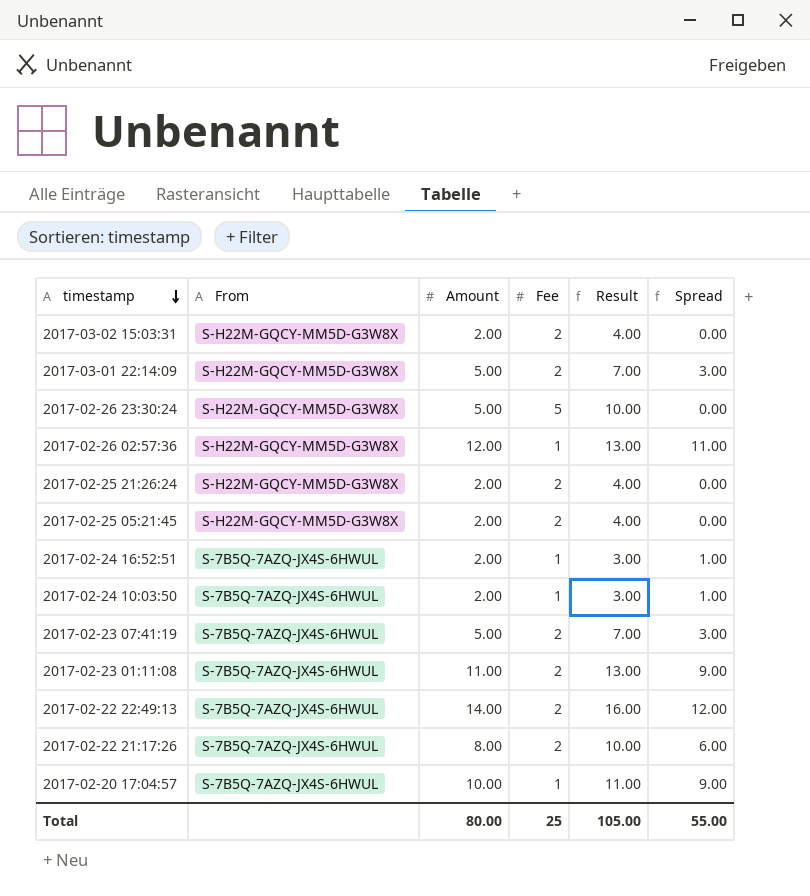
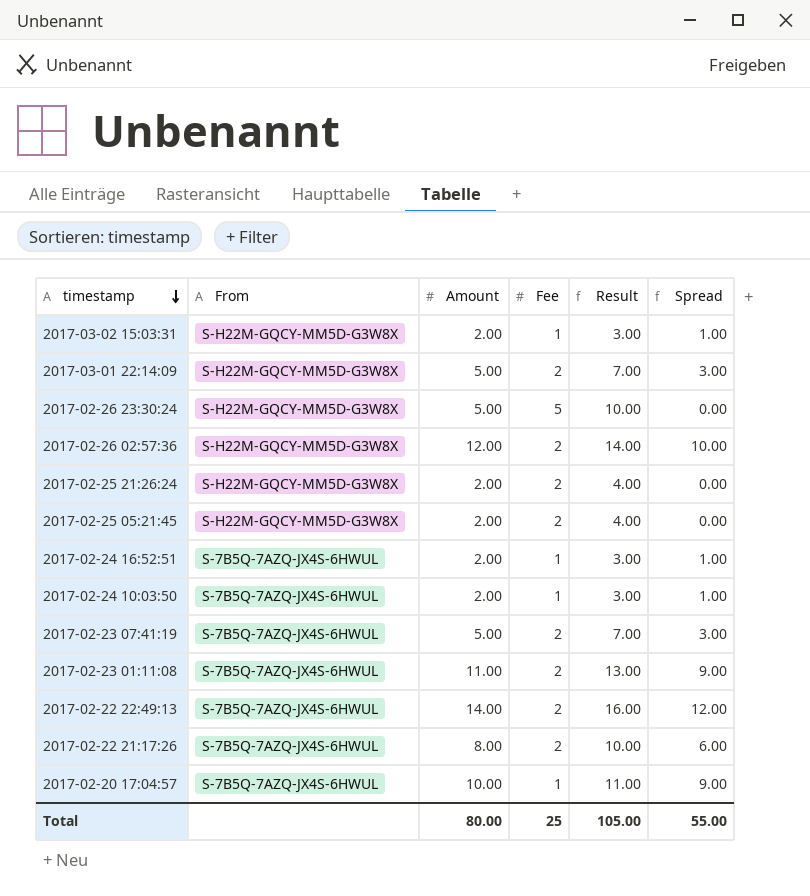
2017-03-02 15:03:31 | Fee: 2 -> 1
2017-03-02 15:03:31 | Result: 4.00 -> 3.00
2017-03-02 15:03:31 | Spread: 0.00 -> 1.00
2017-02-26 02:57:36 | Fee: 1 -> 2
2017-02-26 02:57:36 | Result: 13.00 -> 14.00
2017-02-26 02:57:36 | Spread: 11.00 -> 10.00

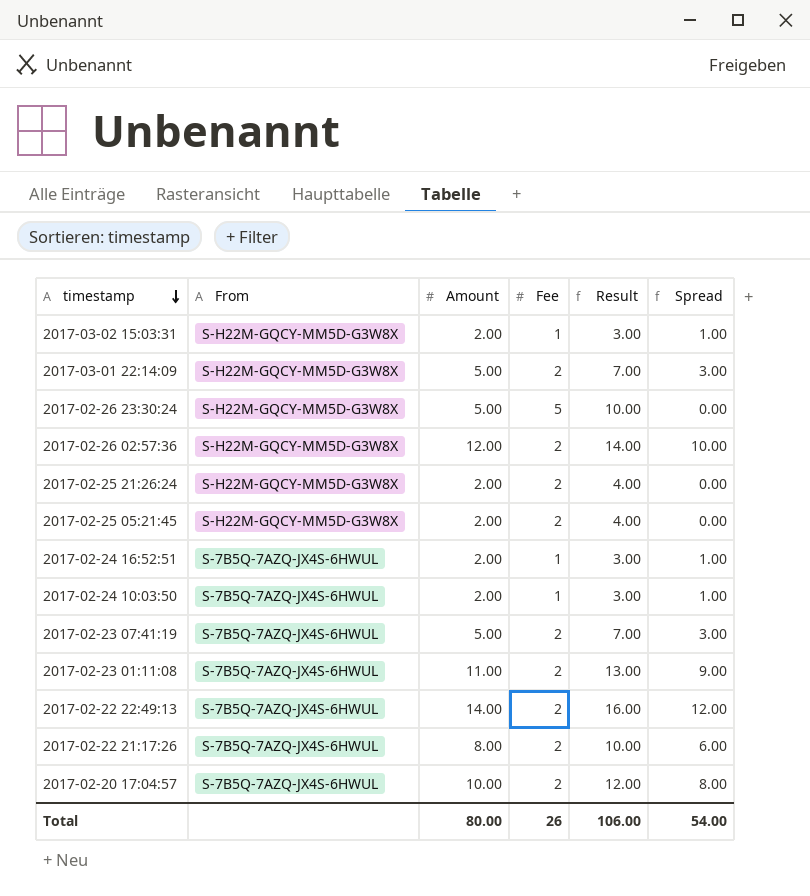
2017-02-20 17:04:57 | Fee: 1 -> 2
2017-02-20 17:04:57 | Result: 11.00 -> 12.00
2017-02-20 17:04:57 | Spread: 9.00 -> 8.00
Total | Fee: 25 -> 26
Total | Result: 105.00 -> 106.00
Total | Spread: 55.00 -> 54.00

